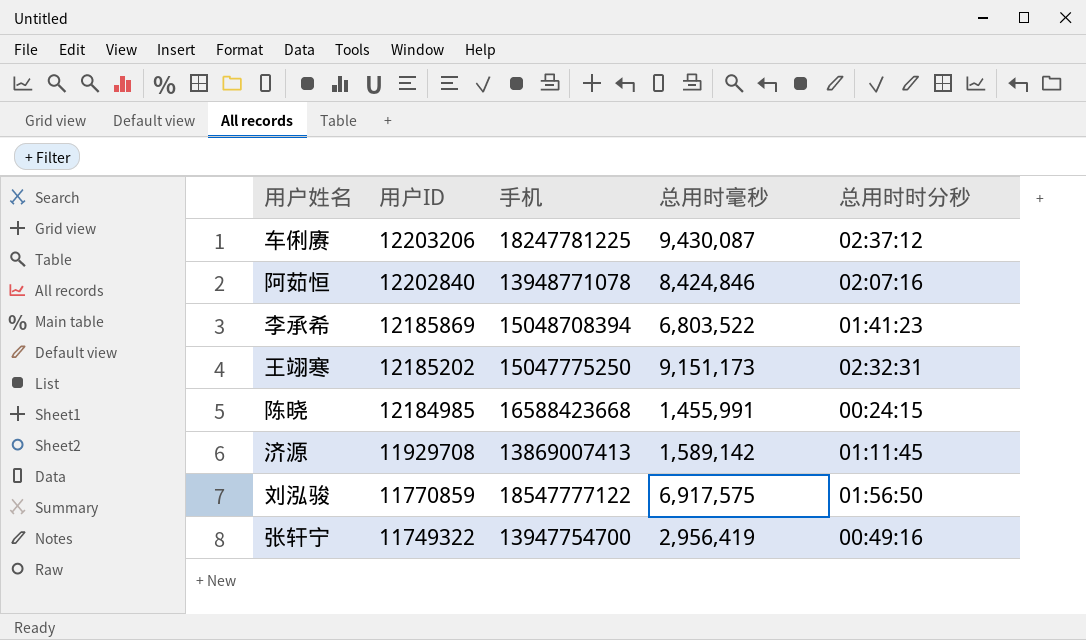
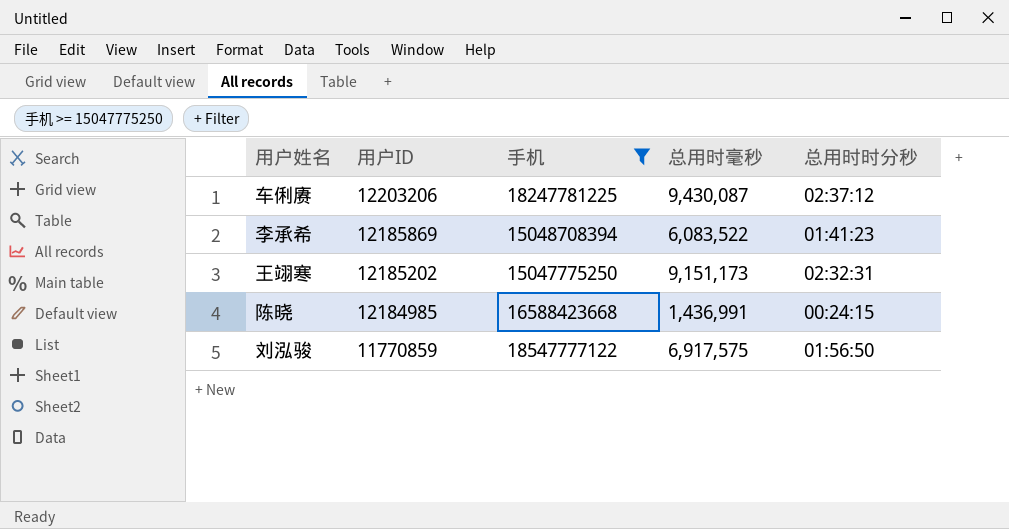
filter: none -> 手机 >= 15047775250
李承希 | 总用时毫秒: 6,803,522 -> 6,083,522
陈晓 | 总用时毫秒: 1,455,991 -> 1,436,991

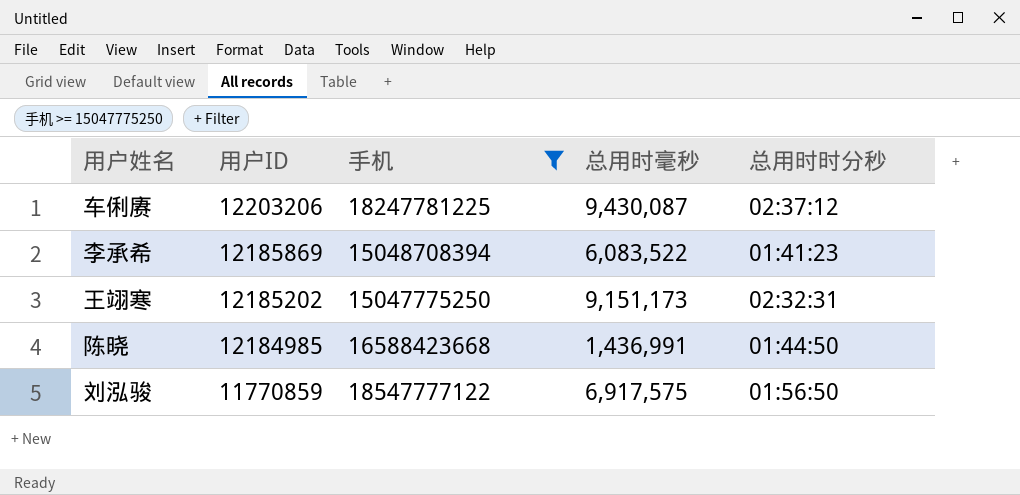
陈晓 | 总用时时分秒: 00:24:15 -> 01:44:50

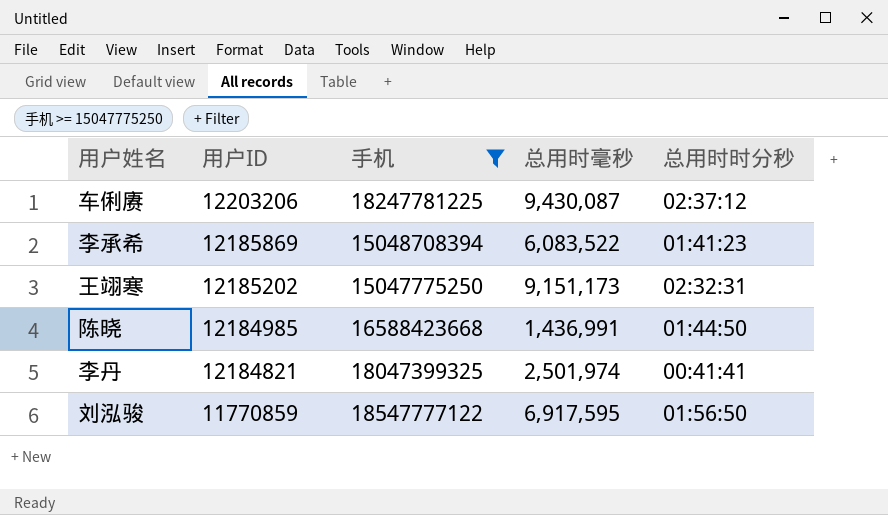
row 李丹: none -> 12184821 | 18047399325 | 2,501,974 | 00:41:41
刘泓骏 | 总用时毫秒: 6,917,575 -> 6,917,595

